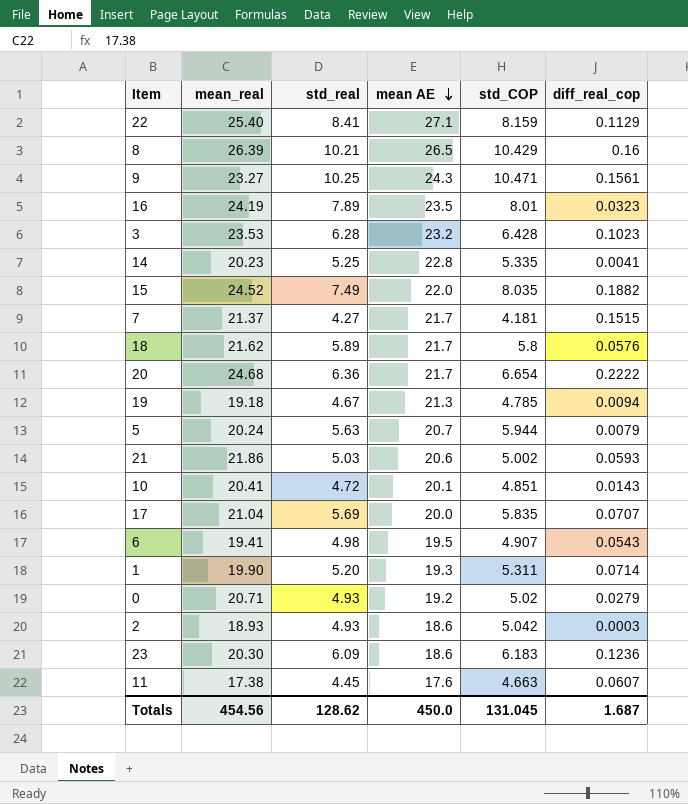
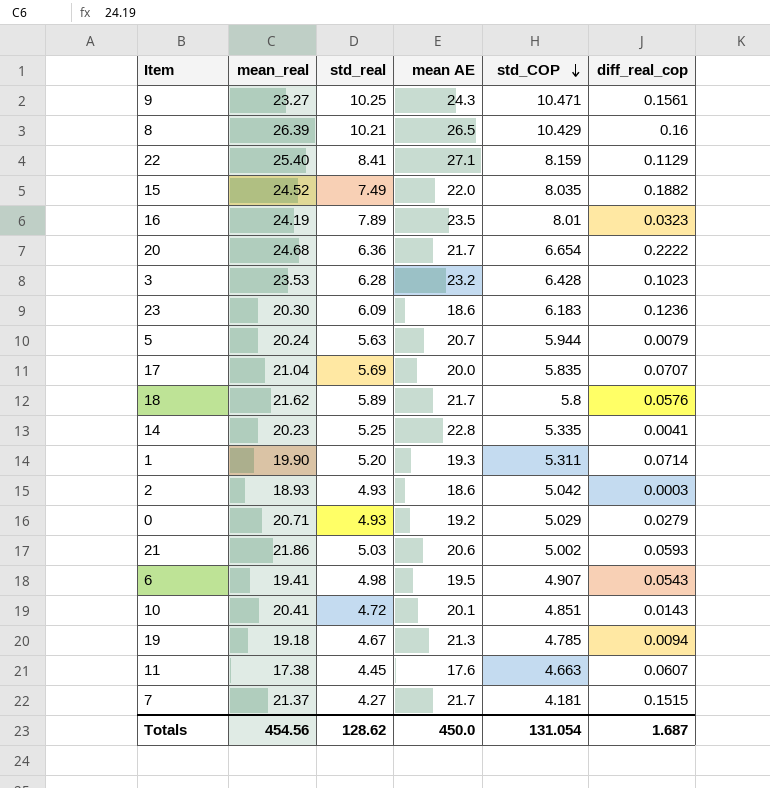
row order: mean AE descending -> std_COP descending
0 | std_COP: 5.02 -> 5.029
Totals | std_COP: 131.045 -> 131.054

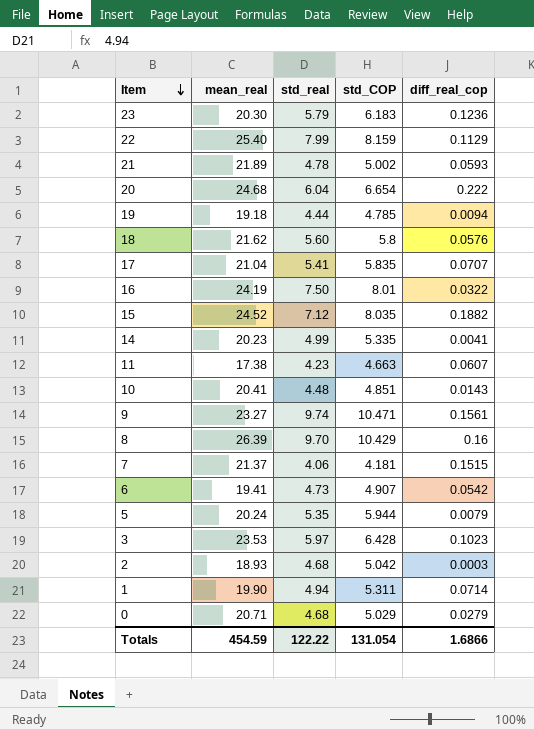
row order: std_COP descending -> Item descending
column mean AE | position: 4 -> none
23 | std_real: 6.09 -> 5.79
22 | std_real: 8.41 -> 7.99
21 | mean_real: 21.86 -> 21.89
21 | std_real: 5.03 -> 4.78
20 | std_real: 6.36 -> 6.04
20 | diff_real_cop: 0.2222 -> 0.222
19 | std_real: 4.67 -> 4.44
18 | std_real: 5.89 -> 5.60
17 | std_real: 5.69 -> 5.41
16 | std_real: 7.89 -> 7.50
16 | diff_real_cop: 0.0323 -> 0.0322
15 | std_real: 7.49 -> 7.12
14 | std_real: 5.25 -> 4.99
11 | std_real: 4.45 -> 4.23
10 | std_real: 4.72 -> 4.48
9 | std_real: 10.25 -> 9.74
8 | std_real: 10.21 -> 9.70
7 | std_real: 4.27 -> 4.06
6 | std_real: 4.98 -> 4.73
6 | diff_real_cop: 0.0543 -> 0.0542
5 | std_real: 5.63 -> 5.35
3 | std_real: 6.28 -> 5.97
2 | std_real: 4.93 -> 4.68
1 | std_real: 5.20 -> 4.94
0 | std_real: 4.93 -> 4.68
Totals | mean_real: 454.56 -> 454.59
Totals | std_real: 128.62 -> 122.22
Totals | diff_real_cop: 1.687 -> 1.6866

